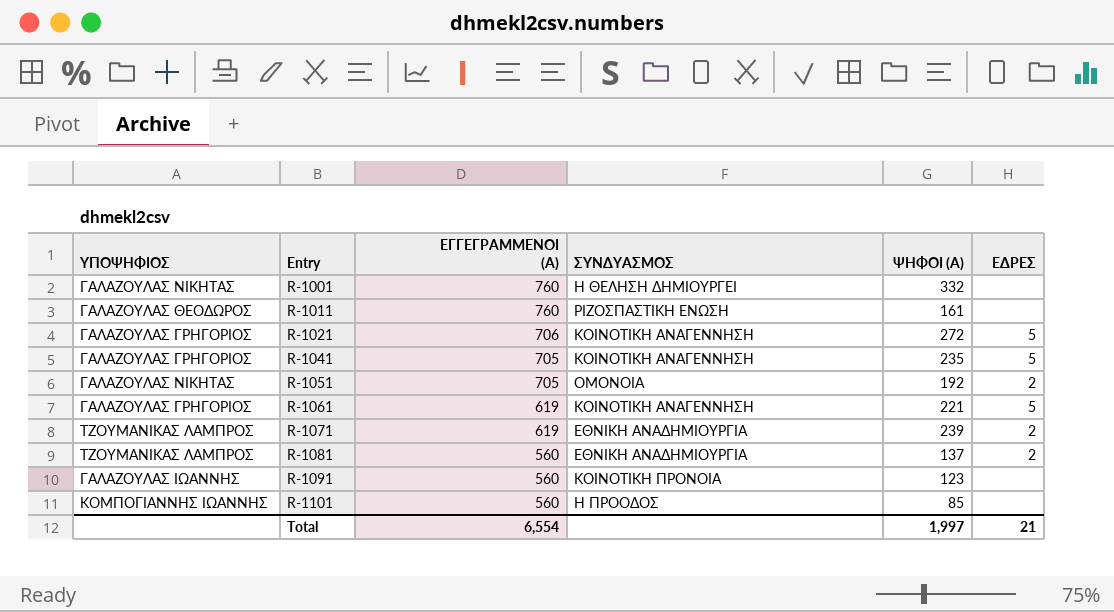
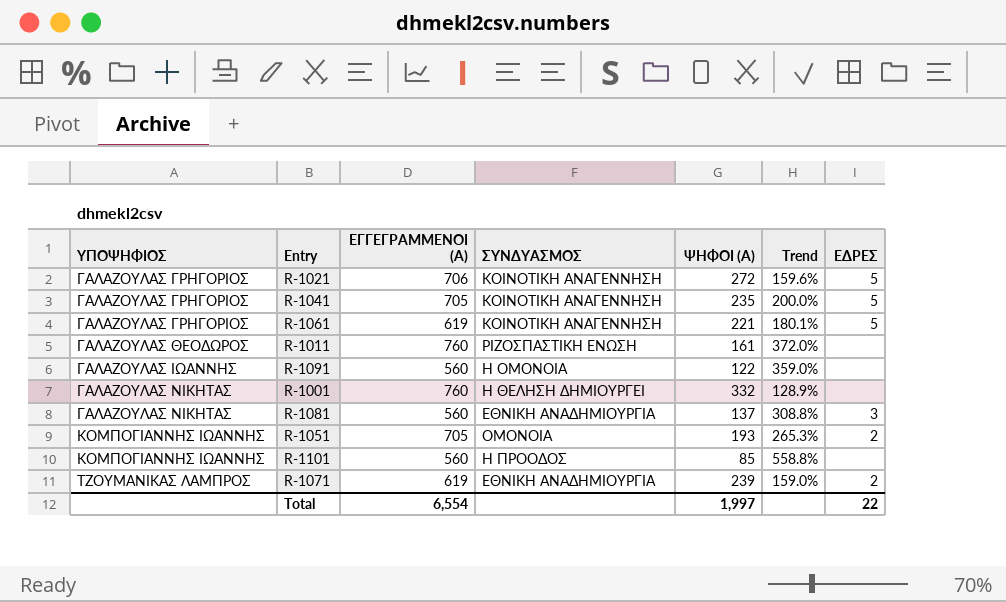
row order: Entry ascending -> ΥΠΟΨΗΦΙΟΣ ascending
column Trend | formula: none -> ([ΕΓΓΕΓΡΑΜΜΕΝΟΙ (Α)] - [ΨΗΦΟΙ (Α)]) / [ΨΗΦΟΙ (Α)]
R-1091 | ΣΥΝΔΥΑΣΜΟΣ: ΚΟΙΝΟΤΙΚΗ ΠΡΟΝΟΙΑ -> Η ΟΜΟΝΟΙΑ
R-1091 | ΨΗΦΟΙ (Α): 123 -> 122
R-1081 | ΥΠΟΨΗΦΙΟΣ: ΤΖΟΥΜΑΝΙΚΑΣ ΛΑΜΠΡΟΣ -> ΓΑΛΑΖΟΥΛΑΣ ΝΙΚΗΤΑΣ
R-1081 | ΕΔΡΕΣ: 2 -> 3
R-1051 | ΥΠΟΨΗΦΙΟΣ: ΓΑΛΑΖΟΥΛΑΣ ΝΙΚΗΤΑΣ -> ΚΟΜΠΟΓΙΑΝΝΗΣ ΙΩΑΝΝΗΣ
R-1051 | ΨΗΦΟΙ (Α): 192 -> 193
Total | ΕΔΡΕΣ: 21 -> 22

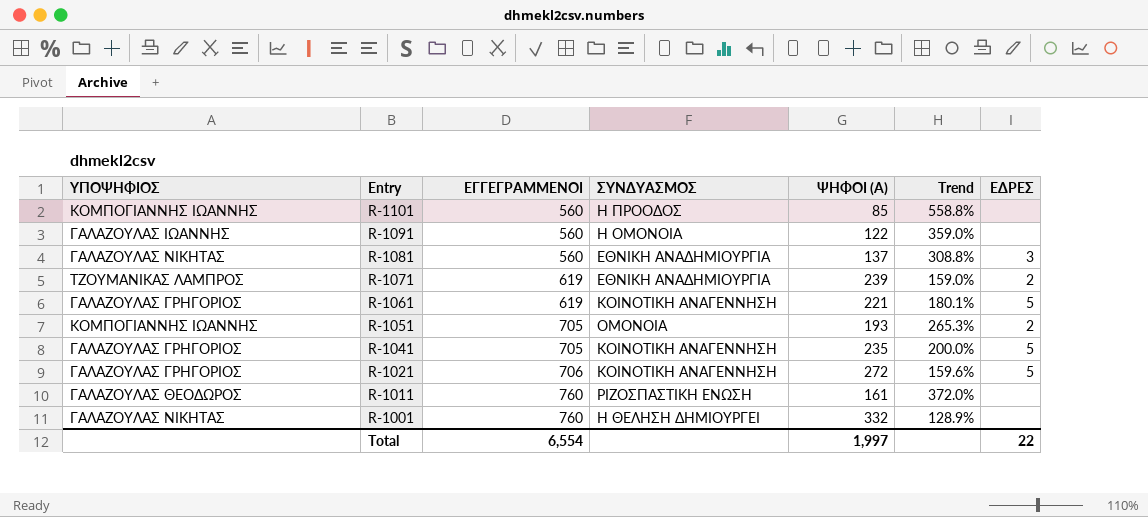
row order: ΥΠΟΨΗΦΙΟΣ ascending -> Entry descending
column name: ΕΓΓΕΓΡΑΜΜΕΝΟΙ (Α) -> ΕΓΓΕΓΡΑΜΜΕΝΟΙ

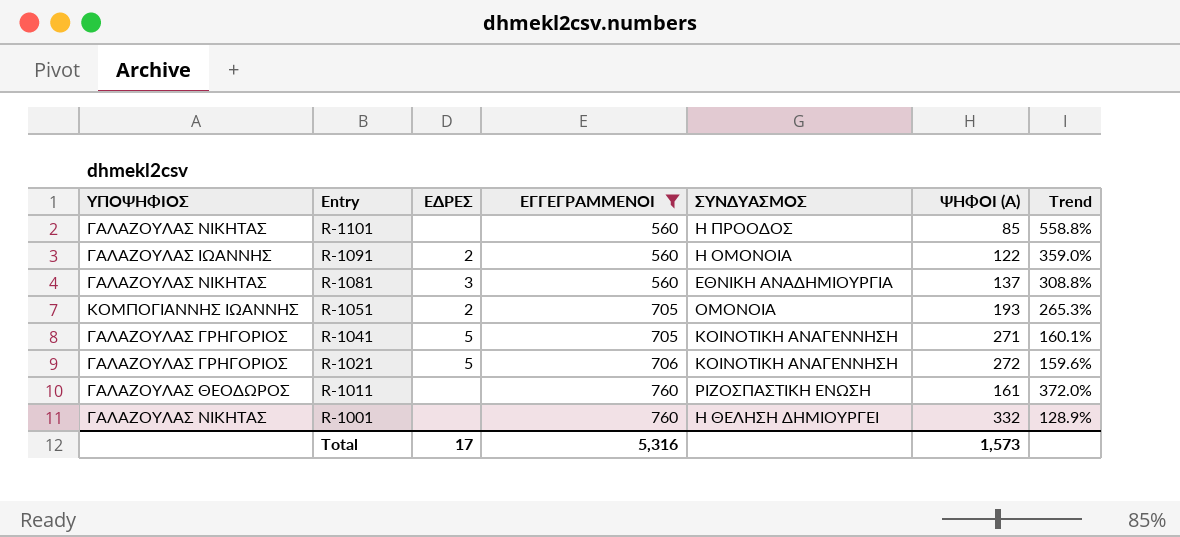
filter: none -> ΕΓΓΕΓΡΑΜΜΕΝΟΙ != 619
column ΕΔΡΕΣ | position: 7 -> 3
R-1101 | ΥΠΟΨΗΦΙΟΣ: ΚΟΜΠΟΓΙΑΝΝΗΣ ΙΩΑΝΝΗΣ -> ΓΑΛΑΖΟΥΛΑΣ ΝΙΚΗΤΑΣ
R-1091 | ΕΔΡΕΣ: none -> 2
R-1041 | ΨΗΦΟΙ (Α): 235 -> 271
R-1041 | Trend: 200.0% -> 160.1%
Total | ΕΔΡΕΣ: 22 -> 17
Total | ΕΓΓΕΓΡΑΜΜΕΝΟΙ: 6,554 -> 5,316
Total | ΨΗΦΟΙ (Α): 1,997 -> 1,573

